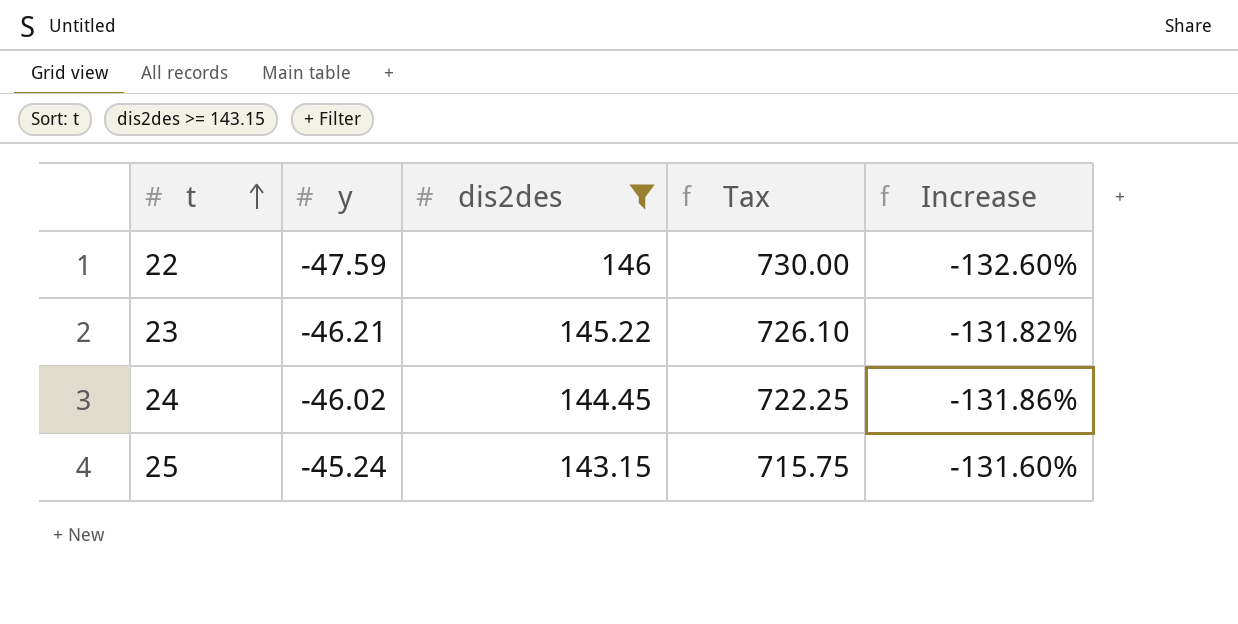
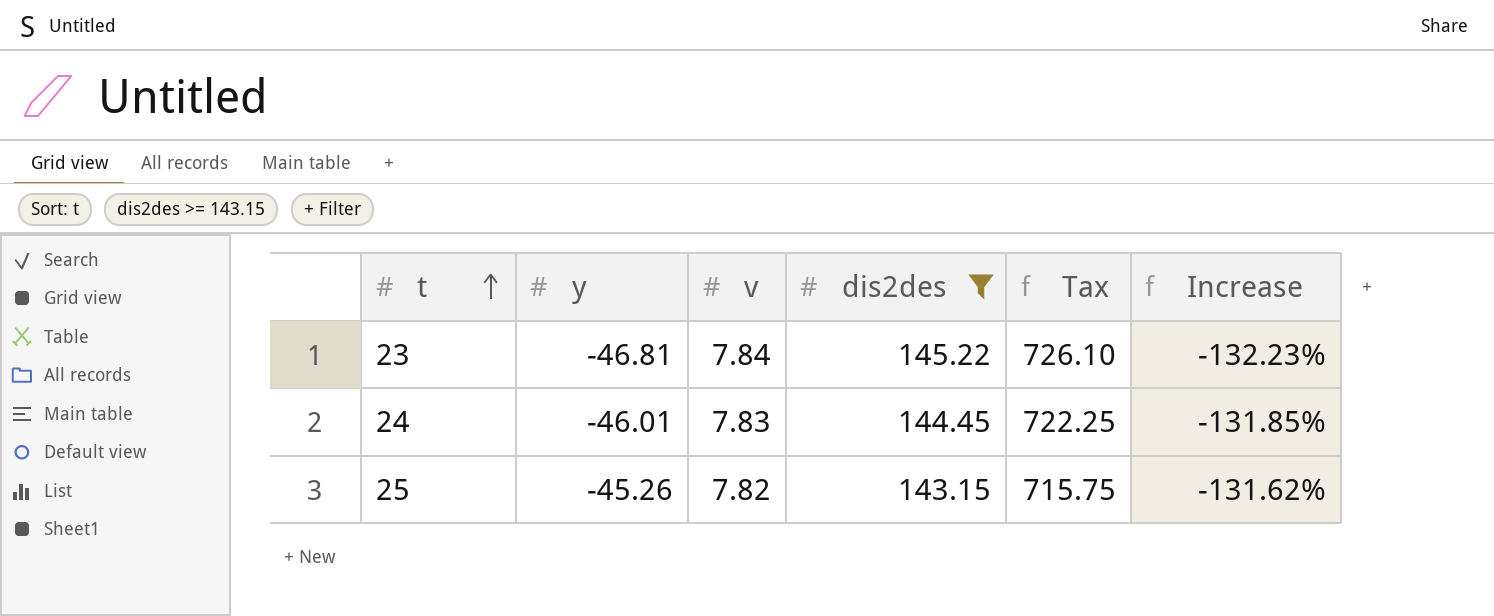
column v | position: none -> 3
row 22: -47.59 | 146 | 730.00 | -132.60% -> none
23 | y: -46.21 -> -46.81
23 | Increase: -131.82% -> -132.23%
24 | y: -46.02 -> -46.01
24 | Increase: -131.86% -> -131.85%
25 | y: -45.24 -> -45.26
25 | Increase: -131.60% -> -131.62%

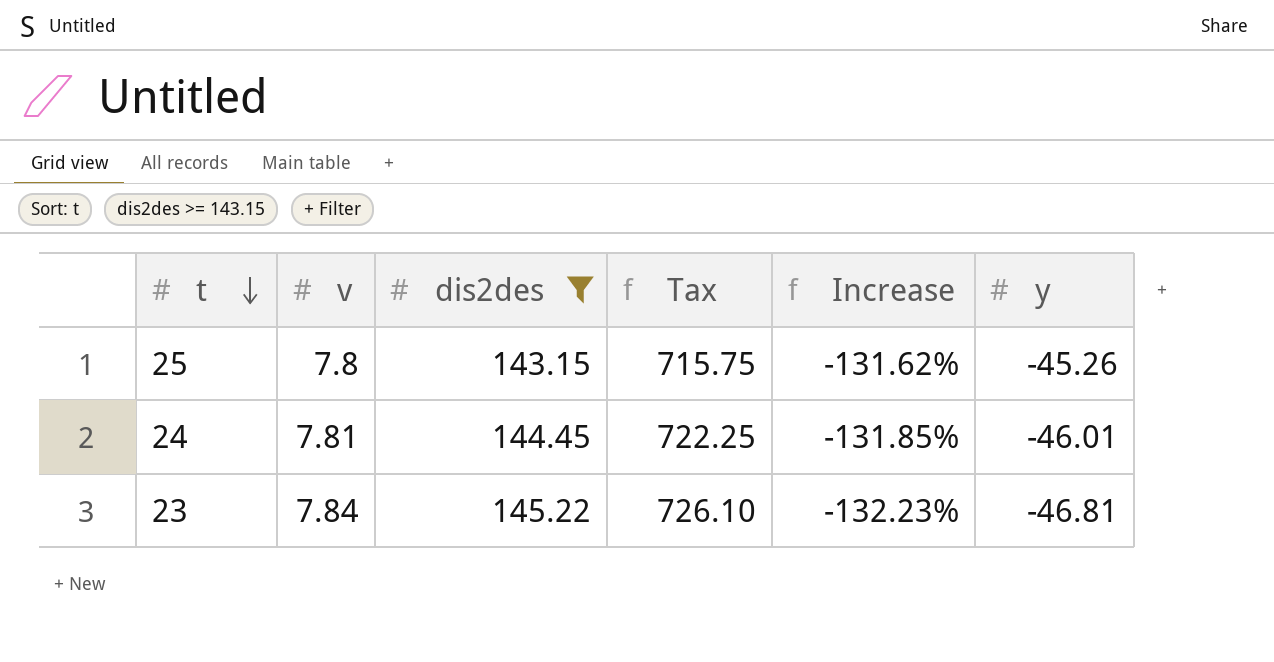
row order: t ascending -> t descending
column y | position: 2 -> 6
25 | v: 7.82 -> 7.8
24 | v: 7.83 -> 7.81

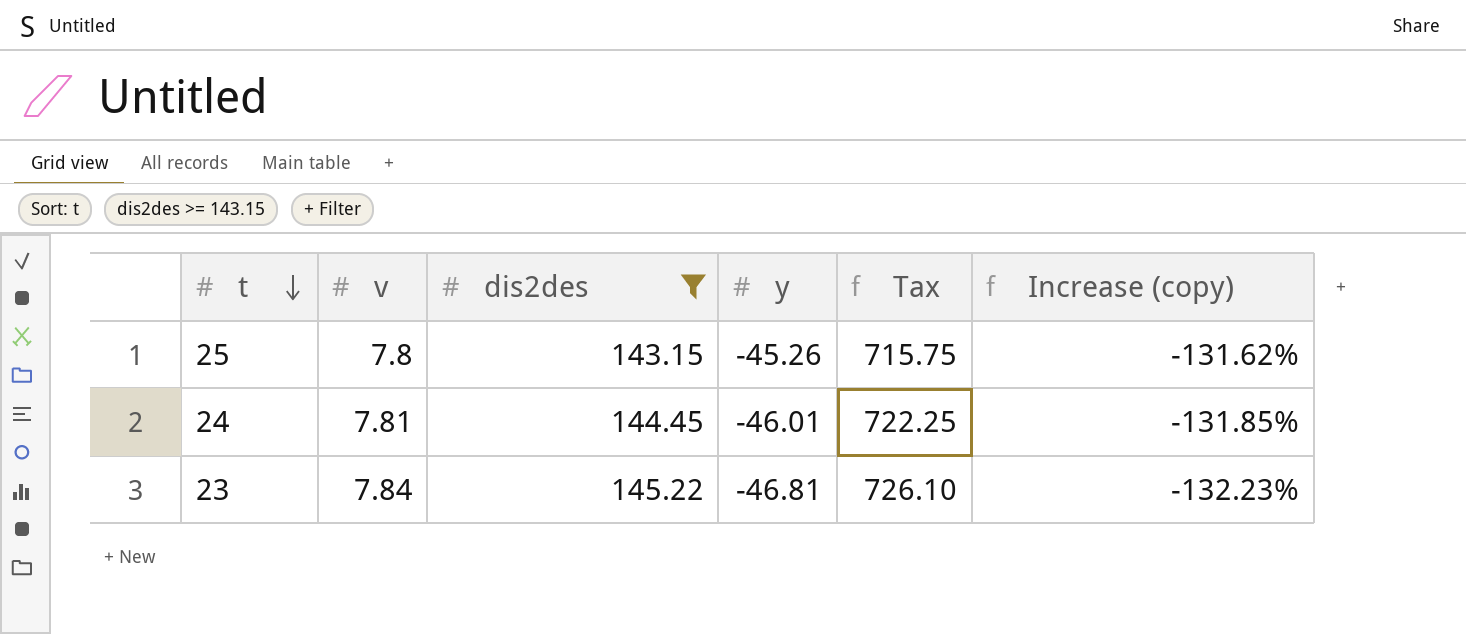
column y | position: 6 -> 4
column name: Increase -> Increase (copy)

